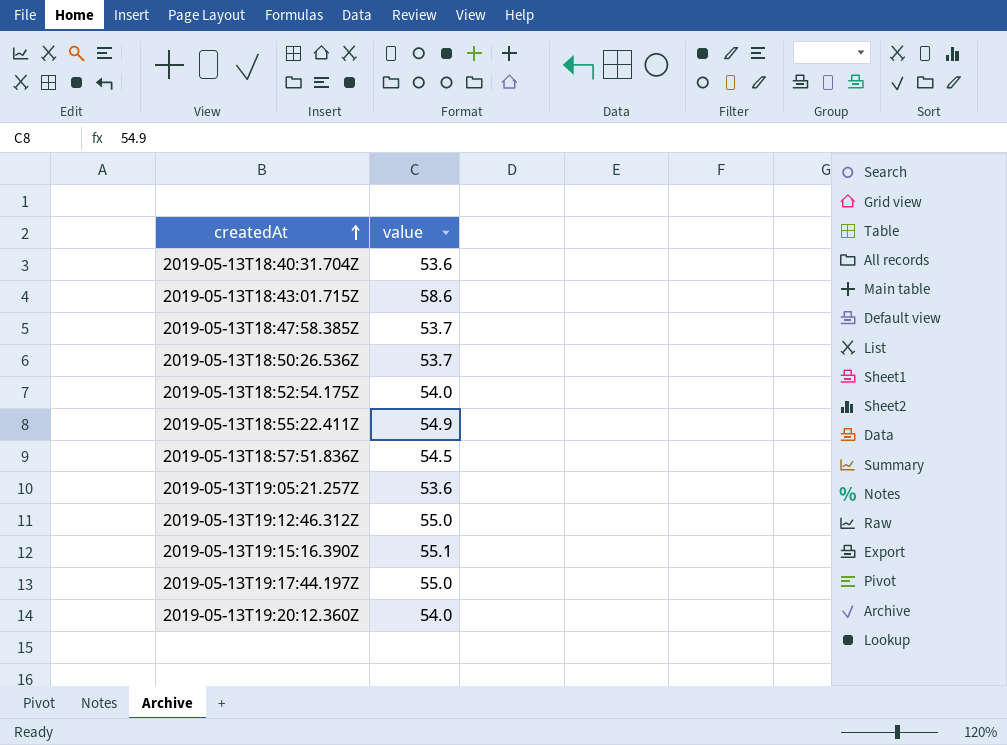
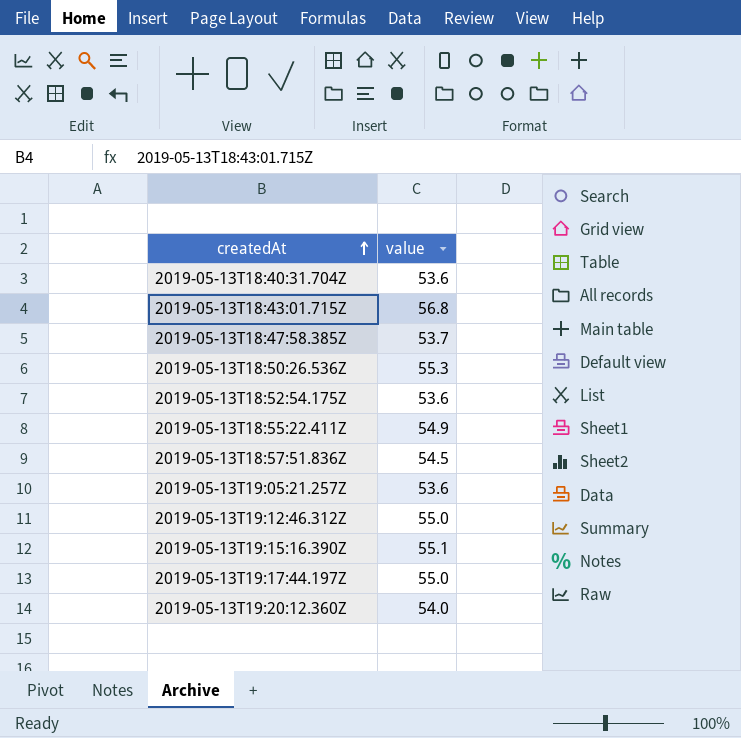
2019-05-13T18:43:01.715Z | value: 58.6 -> 56.8
2019-05-13T18:50:26.536Z | value: 53.7 -> 55.3
2019-05-13T18:52:54.175Z | value: 54.0 -> 53.6

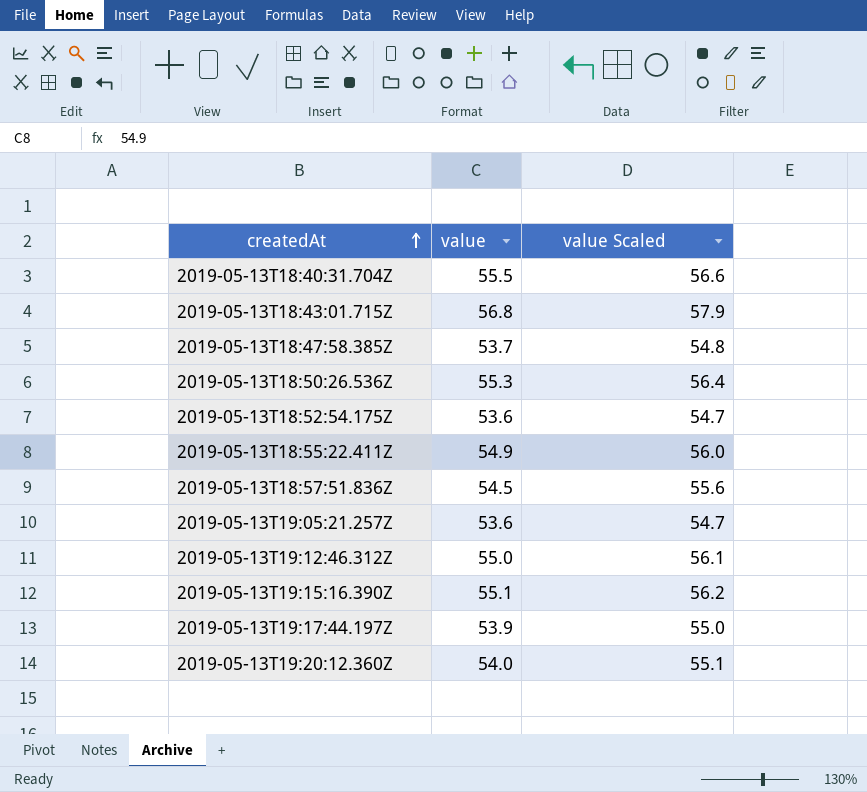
column value Scaled | formula: none -> [value] * 1.02
2019-05-13T18:40:31.704Z | value: 53.6 -> 55.5
2019-05-13T19:17:44.197Z | value: 55.0 -> 53.9

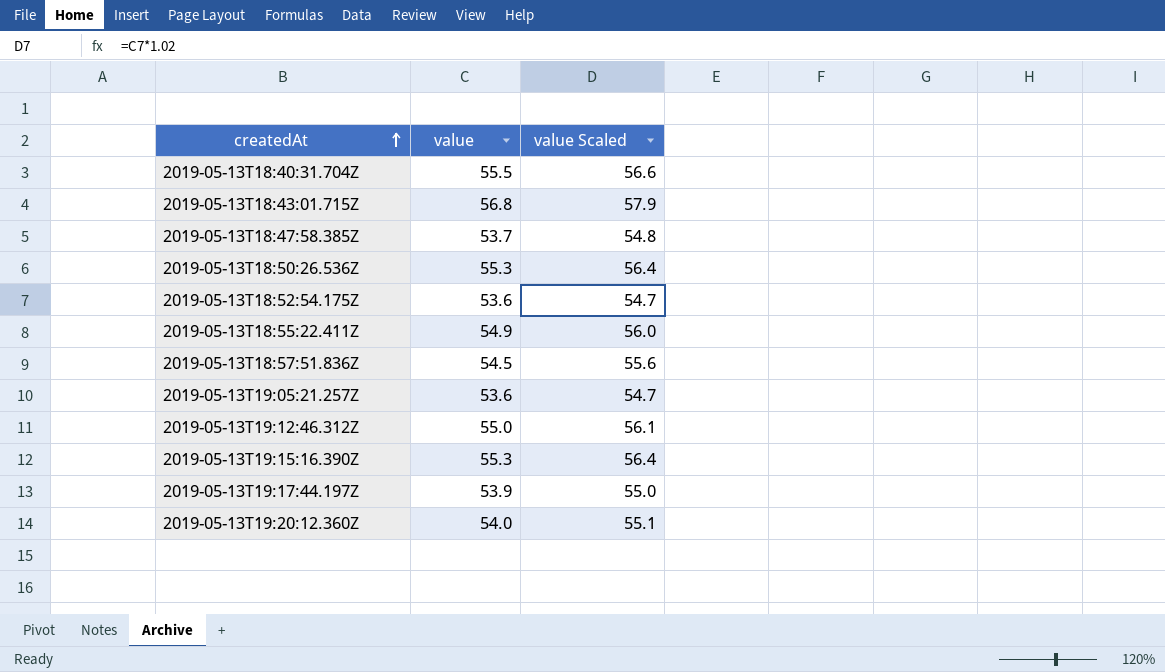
2019-05-13T19:15:16.390Z | value: 55.1 -> 55.3
2019-05-13T19:15:16.390Z | value Scaled: 56.2 -> 56.4

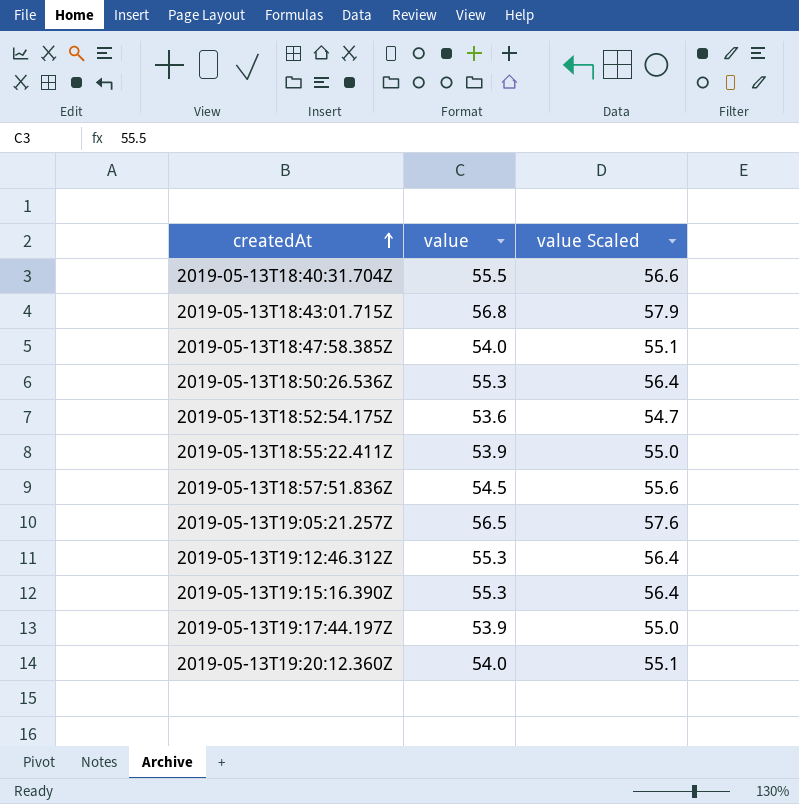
2019-05-13T18:47:58.385Z | value: 53.7 -> 54.0
2019-05-13T18:47:58.385Z | value Scaled: 54.8 -> 55.1
2019-05-13T18:55:22.411Z | value: 54.9 -> 53.9
2019-05-13T18:55:22.411Z | value Scaled: 56.0 -> 55.0
2019-05-13T19:05:21.257Z | value: 53.6 -> 56.5
2019-05-13T19:05:21.257Z | value Scaled: 54.7 -> 57.6
2019-05-13T19:12:46.312Z | value: 55.0 -> 55.3
2019-05-13T19:12:46.312Z | value Scaled: 56.1 -> 56.4

